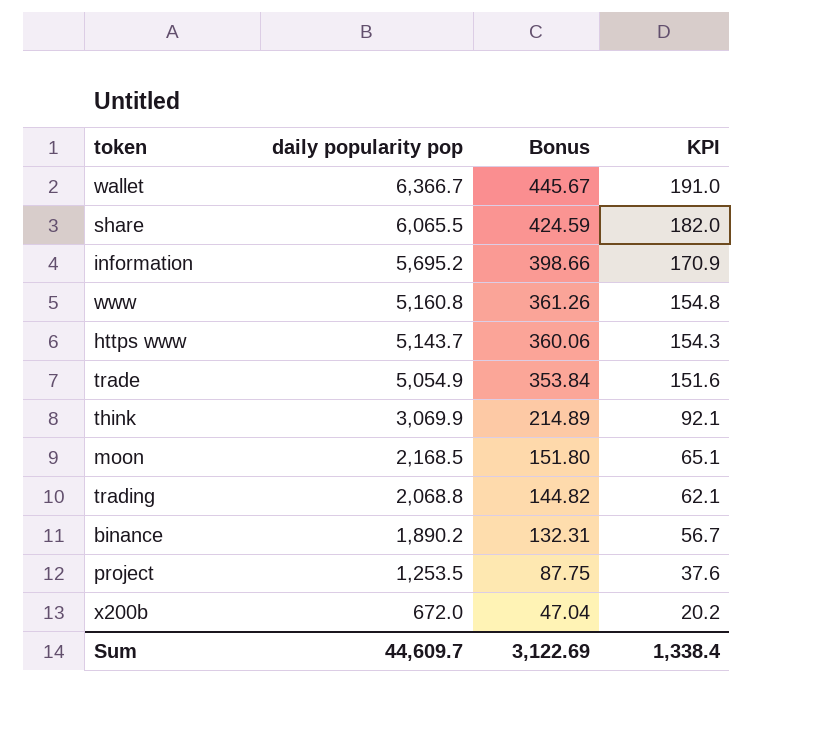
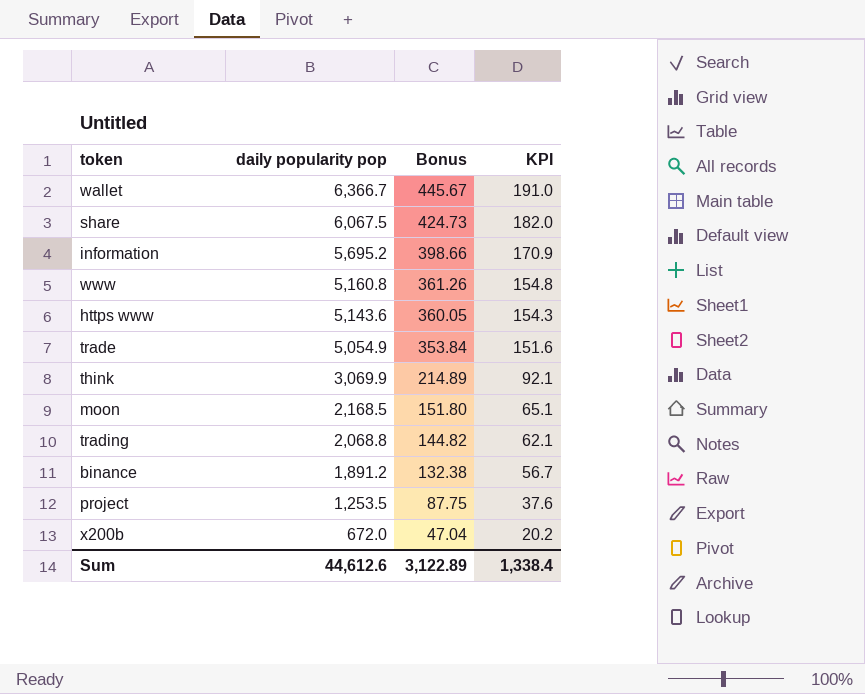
share | daily popularity pop: 6,065.5 -> 6,067.5
share | Bonus: 424.59 -> 424.73
https www | daily popularity pop: 5,143.7 -> 5,143.6
https www | Bonus: 360.06 -> 360.05
binance | daily popularity pop: 1,890.2 -> 1,891.2
binance | Bonus: 132.31 -> 132.38
Sum | daily popularity pop: 44,609.7 -> 44,612.6
Sum | Bonus: 3,122.69 -> 3,122.89

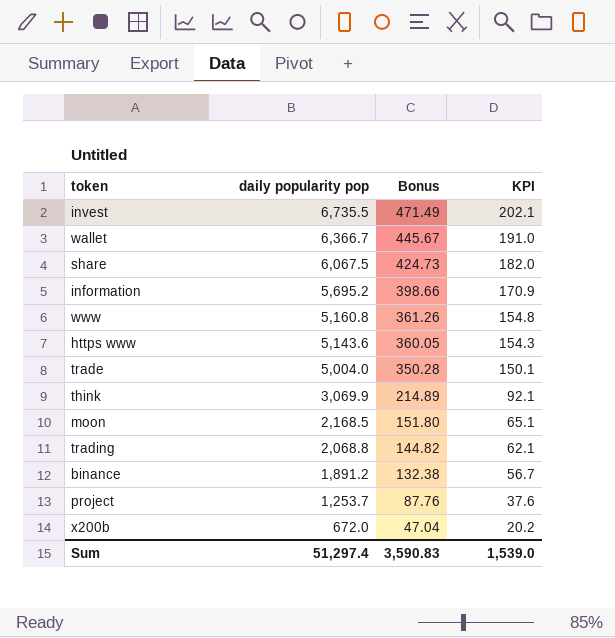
row invest: none -> 6,735.5 | 471.49 | 202.1
trade | daily popularity pop: 5,054.9 -> 5,004.0
trade | Bonus: 353.84 -> 350.28
trade | KPI: 151.6 -> 150.1
project | daily popularity pop: 1,253.5 -> 1,253.7
project | Bonus: 87.75 -> 87.76
Sum | daily popularity pop: 44,612.6 -> 51,297.4
Sum | Bonus: 3,122.89 -> 3,590.83
Sum | KPI: 1,338.4 -> 1,539.0

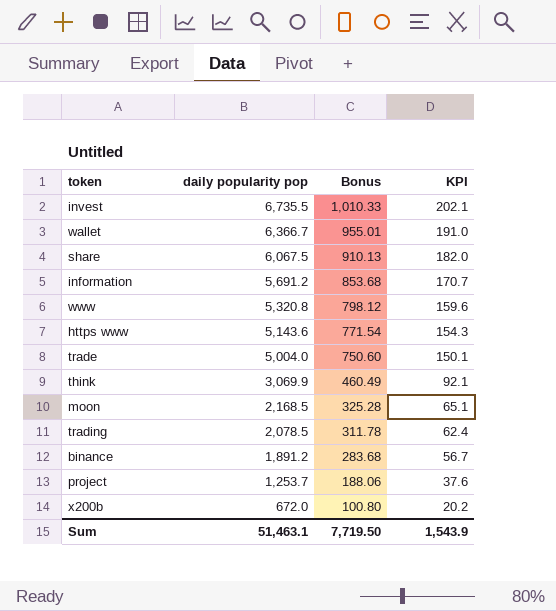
column Bonus | formula: [daily popularity pop] * 0.07 -> [daily popularity pop] * 0.15
information | daily popularity pop: 5,695.2 -> 5,691.2
information | KPI: 170.9 -> 170.7
www | daily popularity pop: 5,160.8 -> 5,320.8
www | KPI: 154.8 -> 159.6
trading | daily popularity pop: 2,068.8 -> 2,078.5
trading | KPI: 62.1 -> 62.4
Sum | daily popularity pop: 51,297.4 -> 51,463.1
Sum | Bonus: 3,590.83 -> 7,719.50
Sum | KPI: 1,539.0 -> 1,543.9

